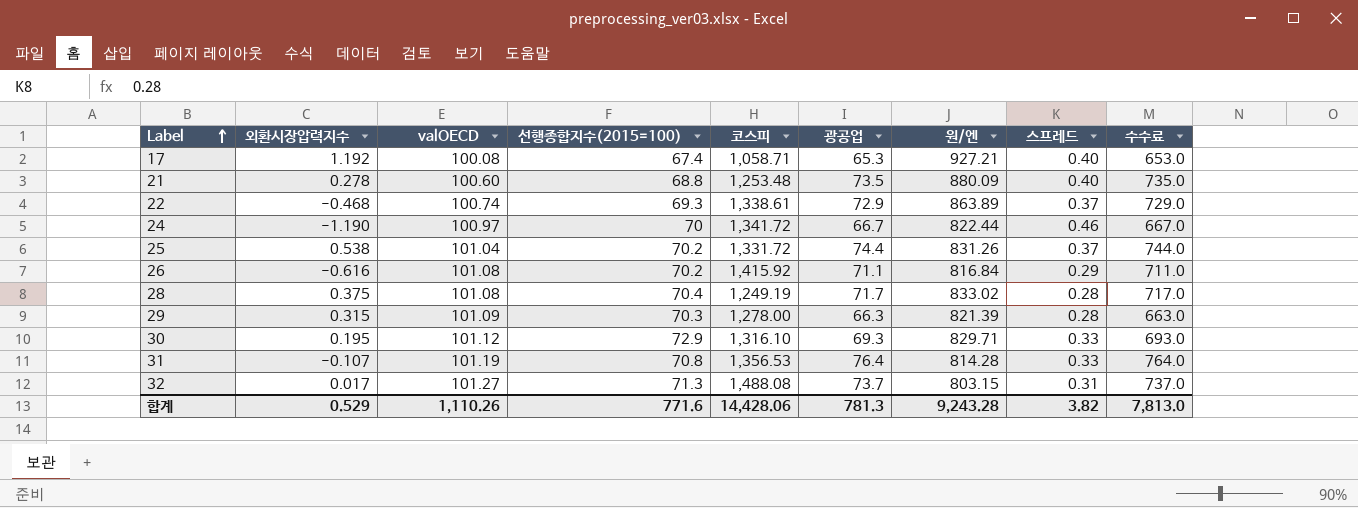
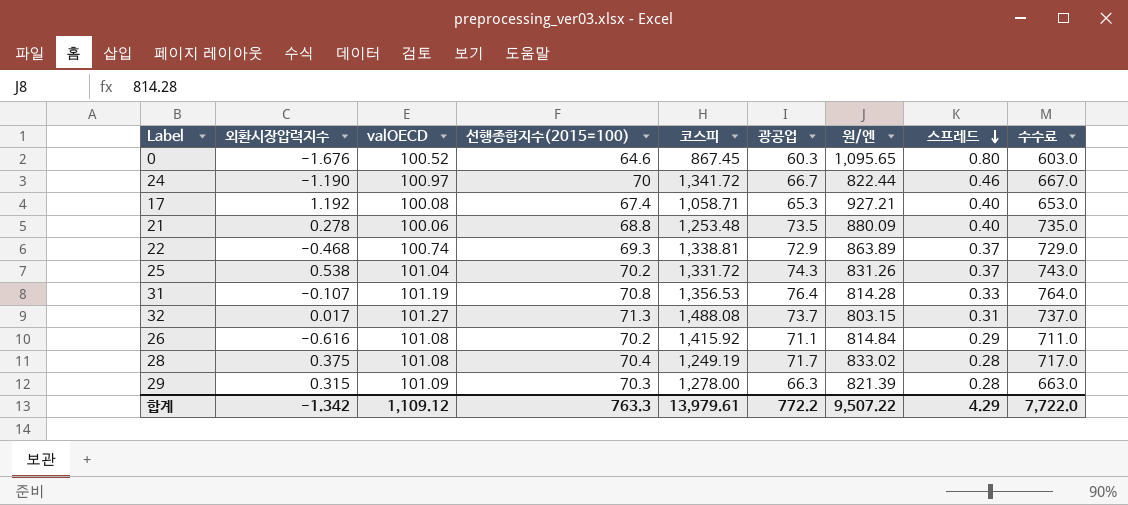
row order: Label ascending -> 스프레드 descending
row 30: 0.195 | 101.12 | 72.9 | 1,316.10 | 69.3 | 829.71 | 0.33 | 693.0 -> none
row 0: none -> -1.676 | 100.52 | 64.6 | 867.45 | 60.3 | 1,095.65 | 0.80 | 603.0
21 | valOECD: 100.60 -> 100.06
22 | 코스피: 1,338.61 -> 1,338.81
25 | 광공업: 74.4 -> 74.3
25 | 수수료: 744.0 -> 743.0
26 | 원/엔: 816.84 -> 814.84
합계 | 외환시장압력지수: 0.529 -> -1.342
합계 | valOECD: 1,110.26 -> 1,109.12
합계 | 선행종합지수(2015=100): 771.6 -> 763.3
합계 | 코스피: 14,428.06 -> 13,979.61
합계 | 광공업: 781.3 -> 772.2
합계 | 원/엔: 9,243.28 -> 9,507.22
합계 | 스프레드: 3.82 -> 4.29
합계 | 수수료: 7,813.0 -> 7,722.0

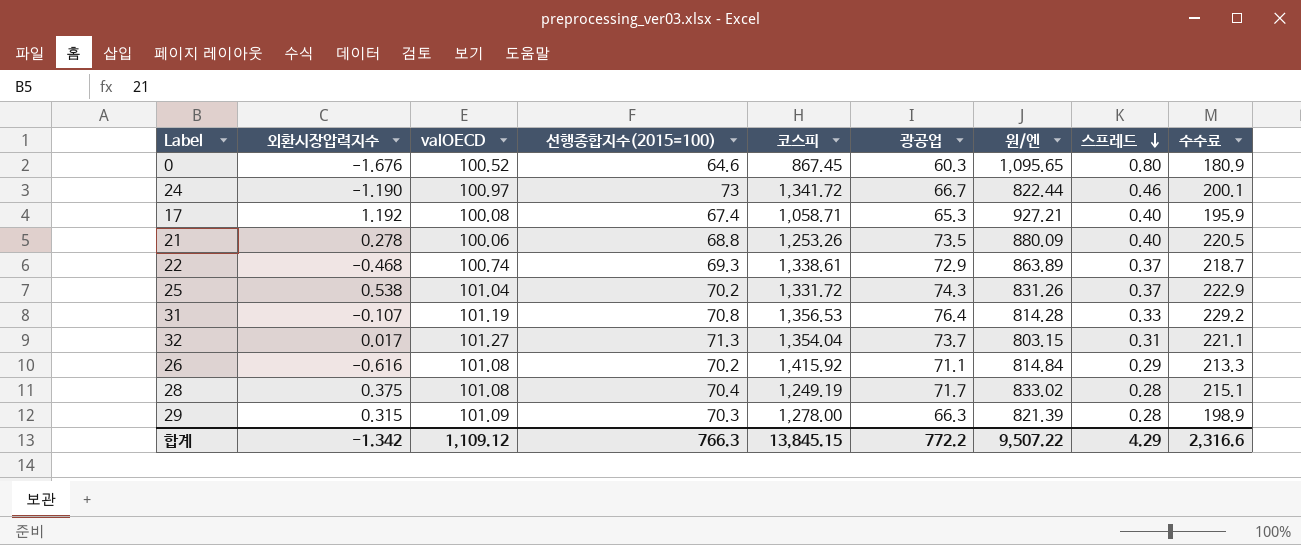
column 수수료 | formula: [광공업] * 10 -> [광공업] * 3
24 | 선행종합지수(2015=100): 70 -> 73
21 | 코스피: 1,253.48 -> 1,253.26
22 | 코스피: 1,338.81 -> 1,338.61
32 | 코스피: 1,488.08 -> 1,354.04
합계 | 선행종합지수(2015=100): 763.3 -> 766.3
합계 | 코스피: 13,979.61 -> 13,845.15
합계 | 수수료: 7,722.0 -> 2,316.6

